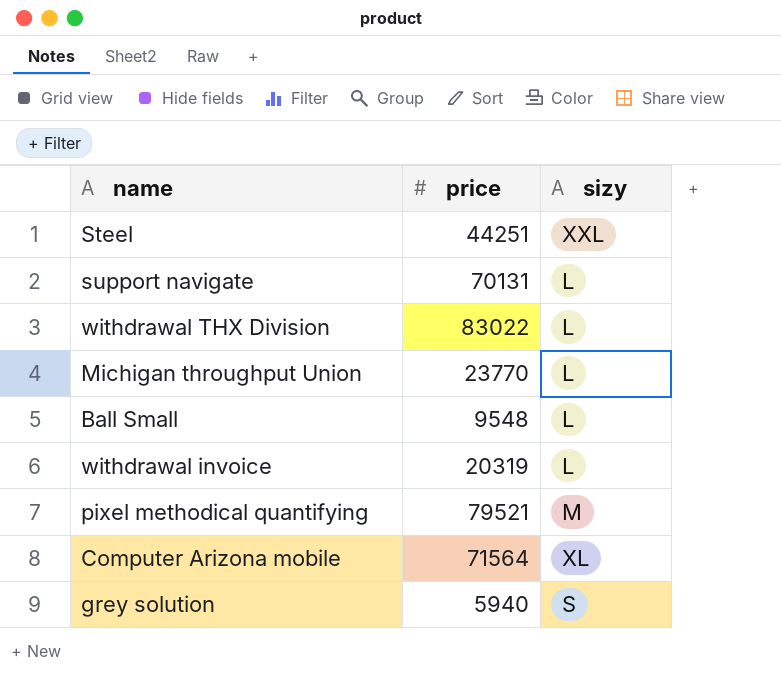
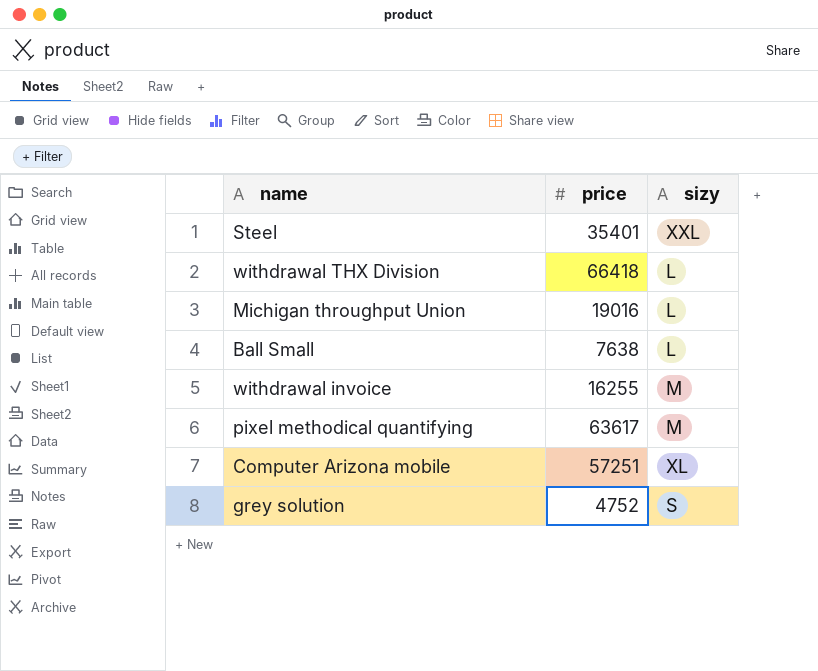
row support navigate: 70131 | L -> none
Steel | price: 44251 -> 35401
withdrawal THX Division | price: 83022 -> 66418
Michigan throughput Union | price: 23770 -> 19016
Ball Small | price: 9548 -> 7638
withdrawal invoice | price: 20319 -> 16255
withdrawal invoice | sizy: L -> M
pixel methodical quantifying | price: 79521 -> 63617
Computer Arizona mobile | price: 71564 -> 57251
grey solution | price: 5940 -> 4752

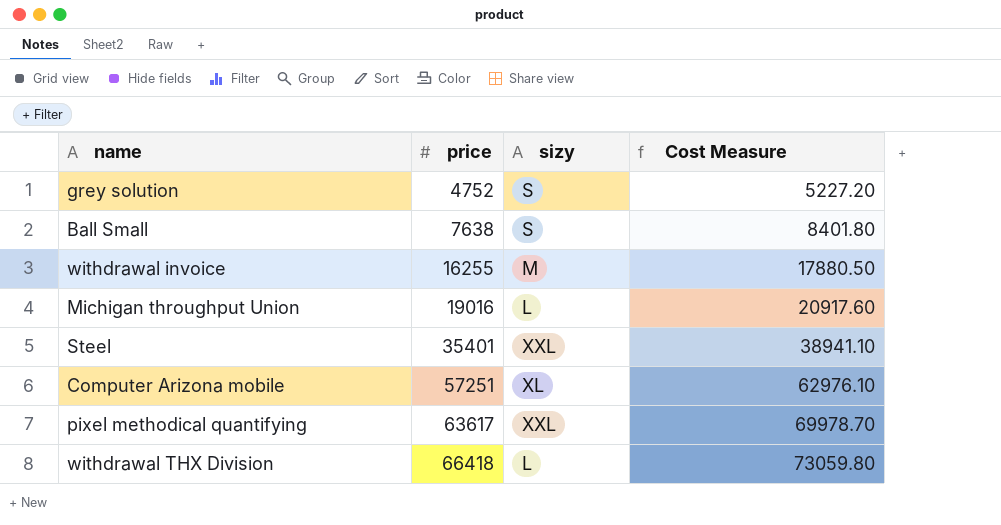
row order: none -> price ascending
column Cost Measure | formula: none -> [price] * 1.1
Ball Small | sizy: L -> S
pixel methodical quantifying | sizy: M -> XXL

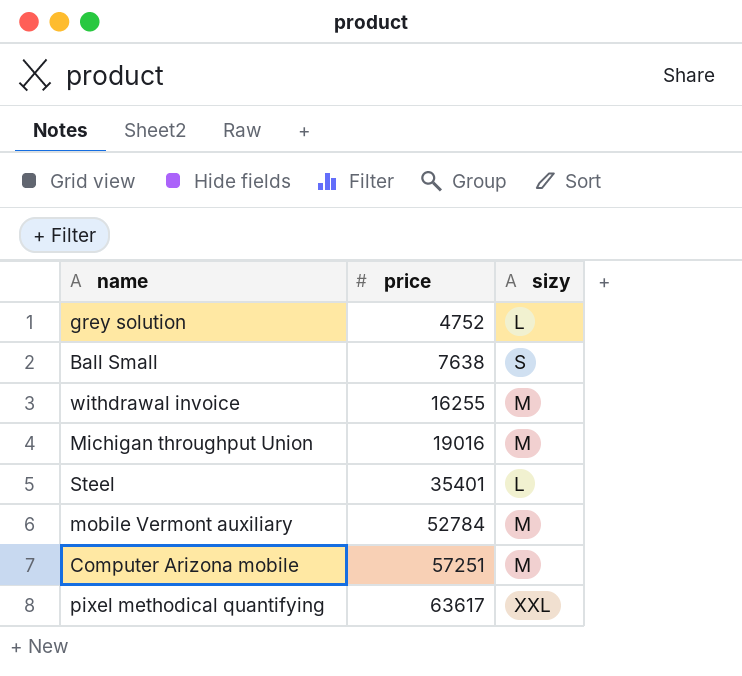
column Cost Measure | formula: [price] * 1.1 -> none
row withdrawal THX Division: 66418 | L | 73059.80 -> none
grey solution | sizy: S -> L
Michigan throughput Union | sizy: L -> M
Steel | sizy: XXL -> L
row mobile Vermont auxiliary: none -> 52784 | M
Computer Arizona mobile | sizy: XL -> M

